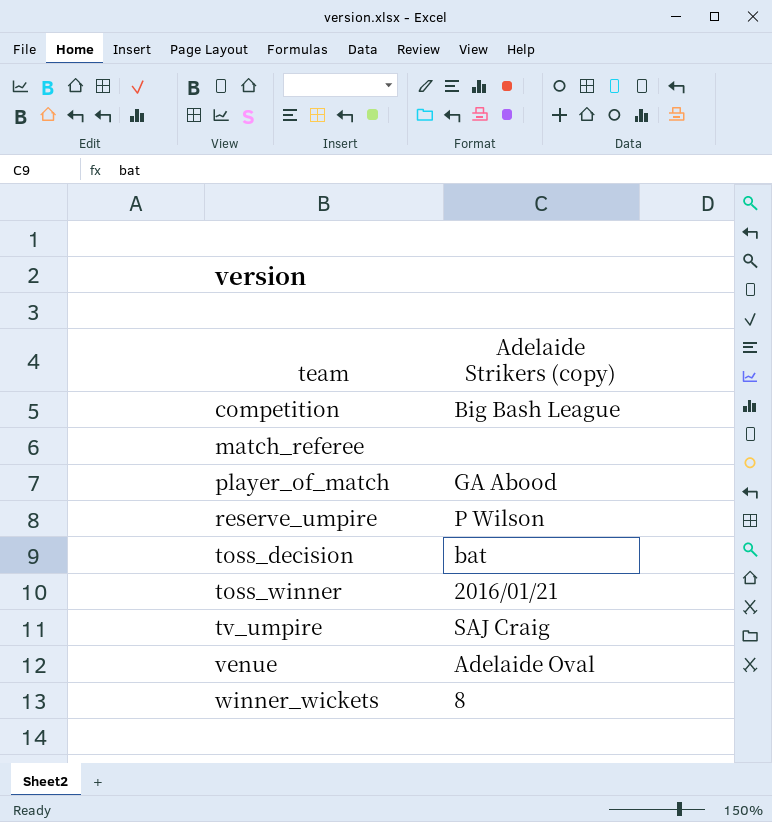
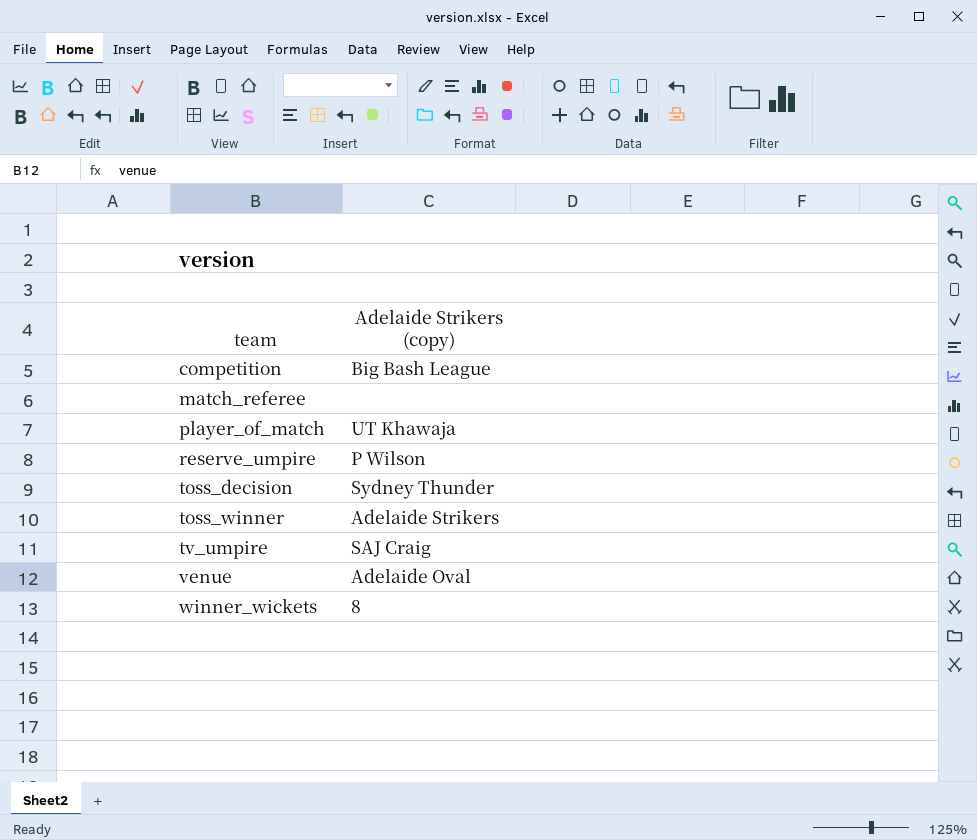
player_of_match | Adelaide Strikers (copy): GA Abood -> UT Khawaja
toss_decision | Adelaide Strikers (copy): bat -> Sydney Thunder
toss_winner | Adelaide Strikers (copy): 2016/01/21 -> Adelaide Strikers

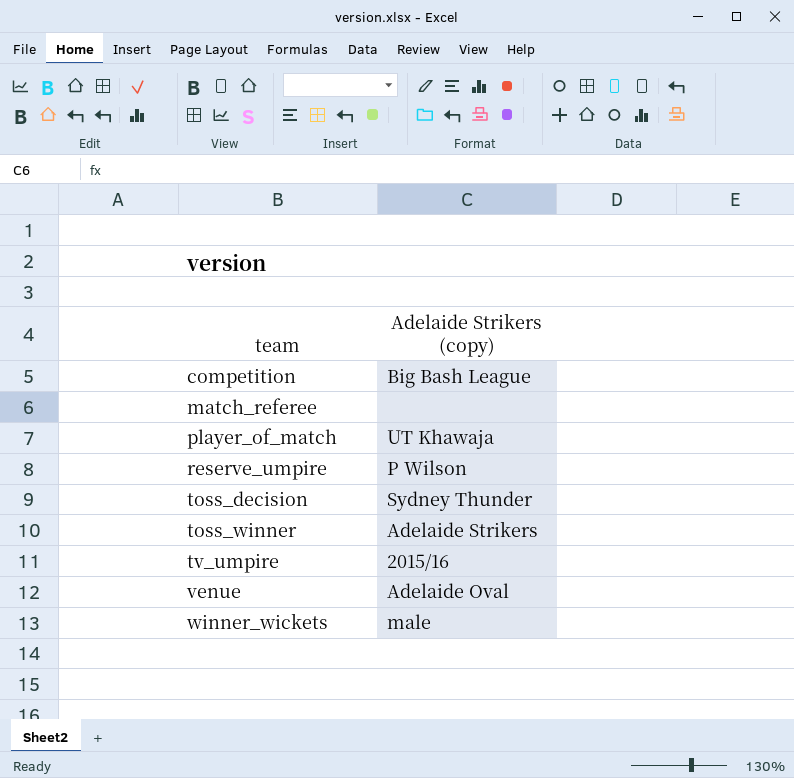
tv_umpire | Adelaide Strikers (copy): SAJ Craig -> 2015/16
winner_wickets | Adelaide Strikers (copy): 8 -> male

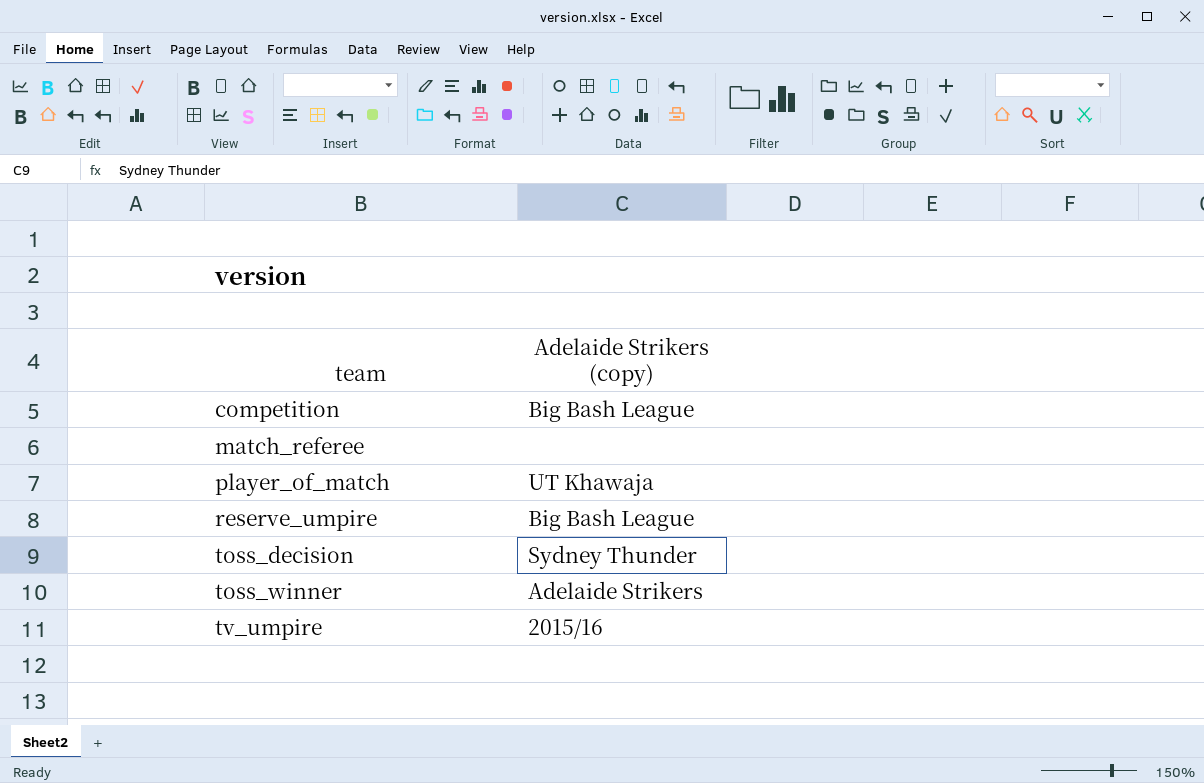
row venue: Adelaide Oval -> none
row winner_wickets: male -> none
reserve_umpire | Adelaide Strikers (copy): P Wilson -> Big Bash League

